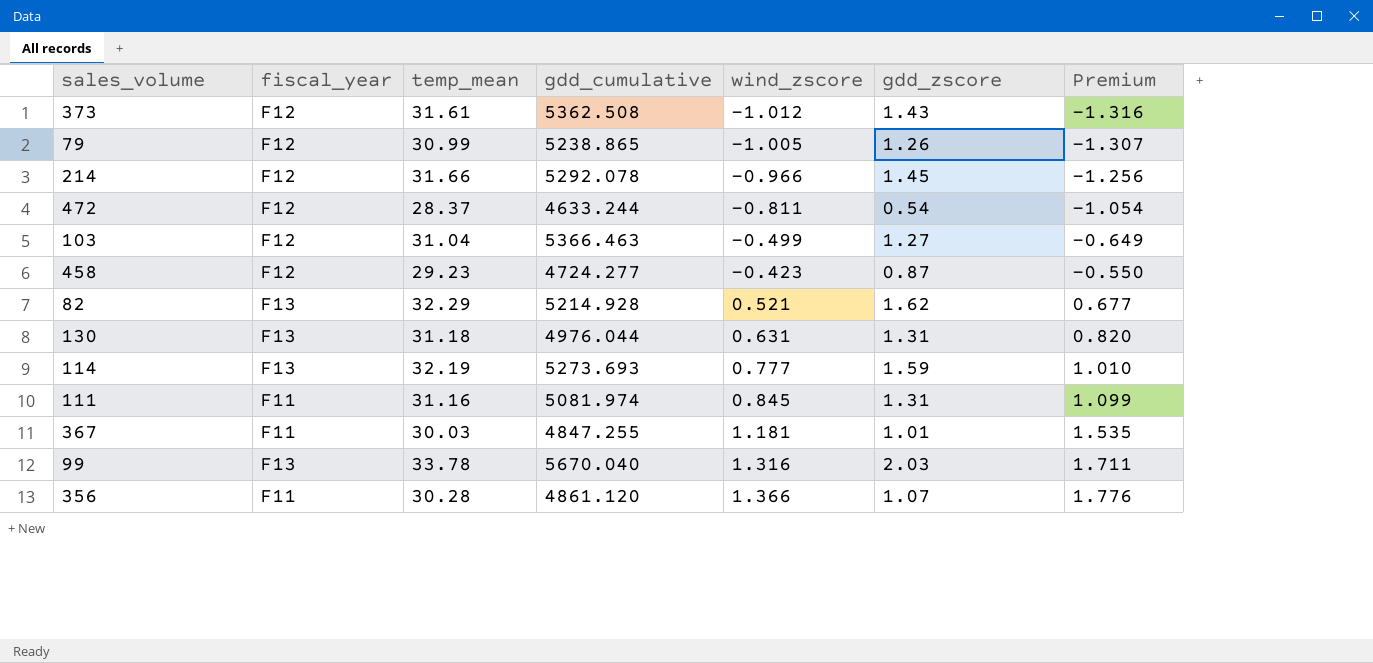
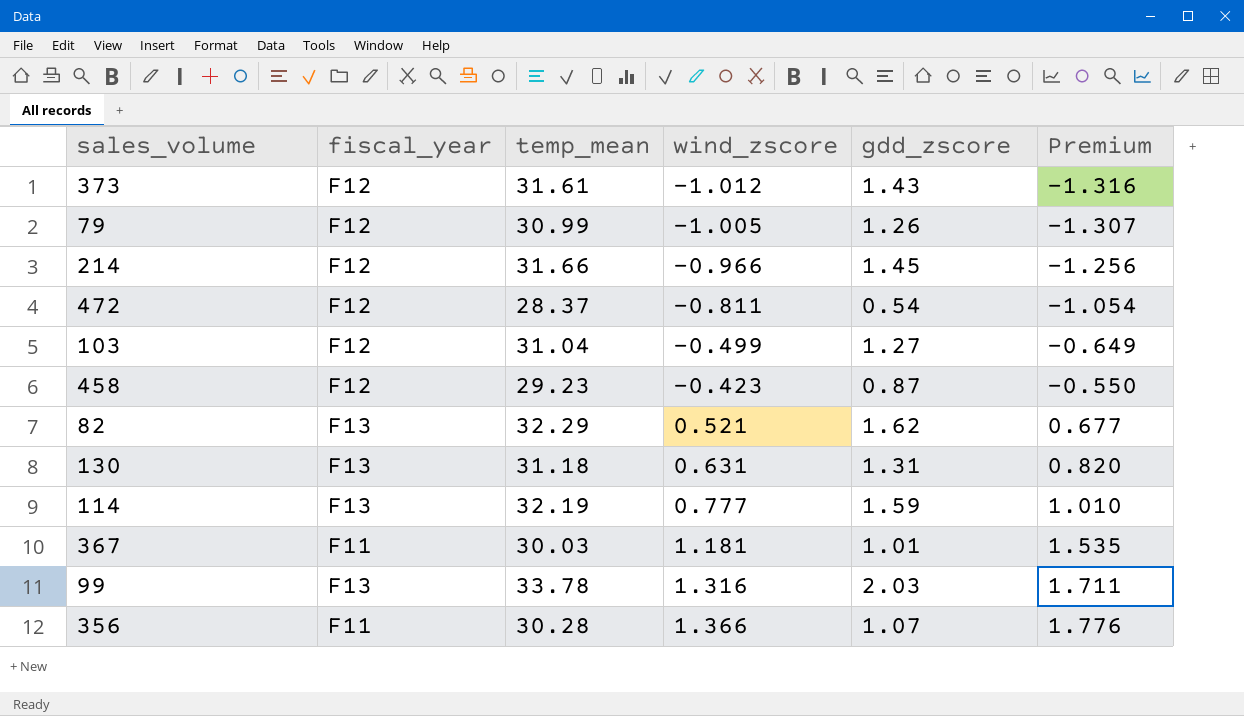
column gdd_cumulative | position: 4 -> none
row 111: F11 | 31.16 | 5081.974 | 0.845 | 1.31 | 1.099 -> none

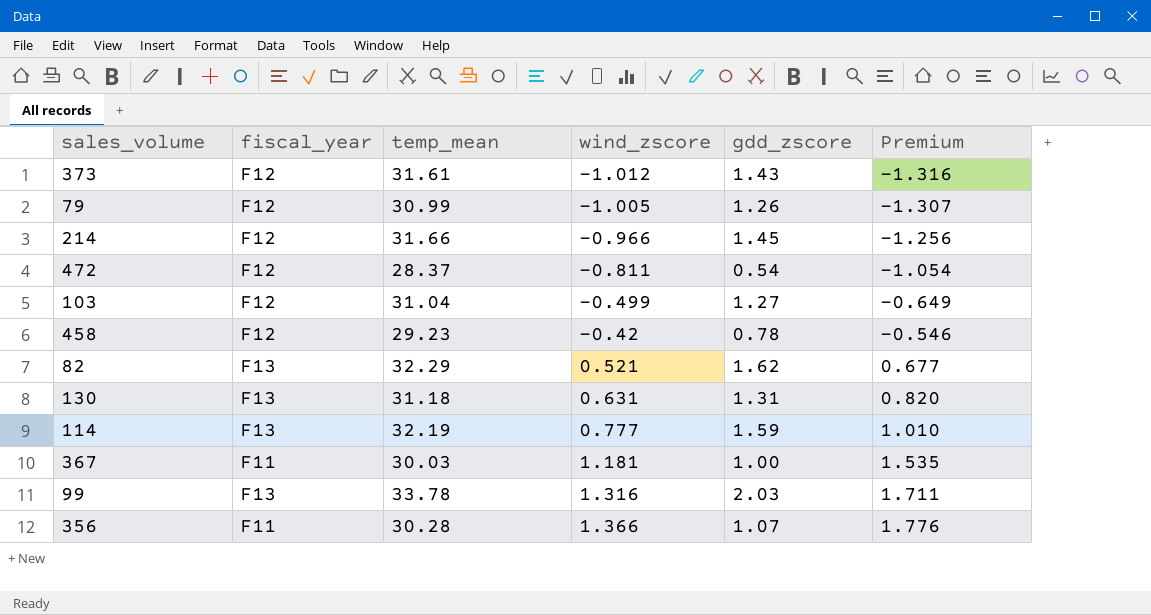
458 | wind_zscore: -0.423 -> -0.42
458 | gdd_zscore: 0.87 -> 0.78
458 | Premium: -0.550 -> -0.546
367 | gdd_zscore: 1.01 -> 1.00

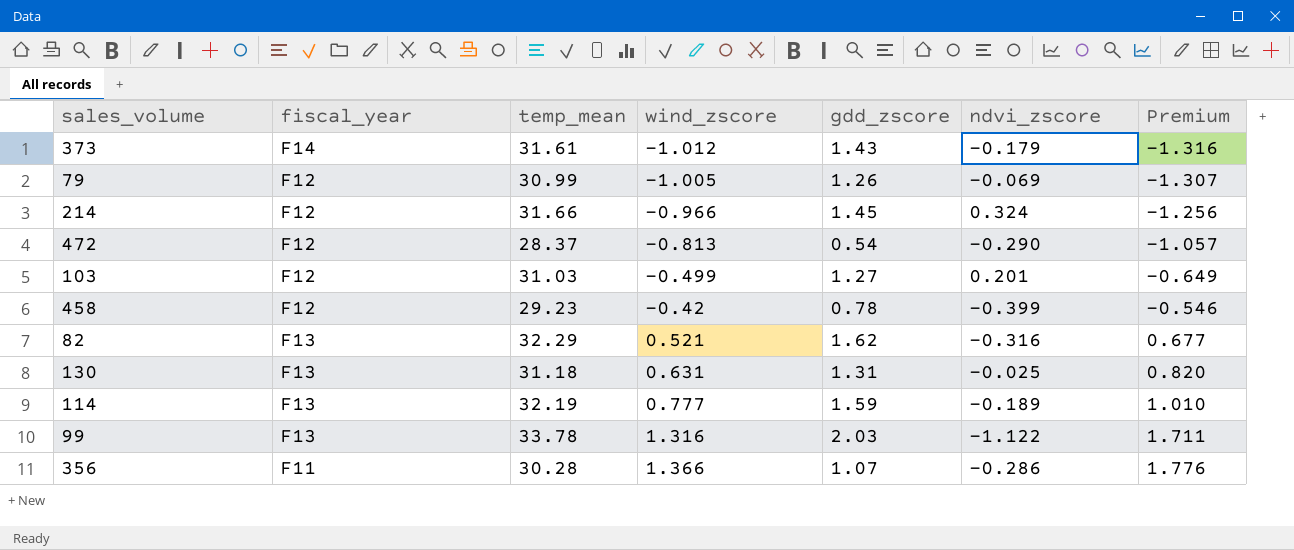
column ndvi_zscore | position: none -> 6
row 367: F11 | 30.03 | 1.181 | 1.00 | 1.535 -> none
373 | fiscal_year: F12 -> F14
472 | wind_zscore: -0.811 -> -0.813
472 | Premium: -1.054 -> -1.057
103 | temp_mean: 31.04 -> 31.03

